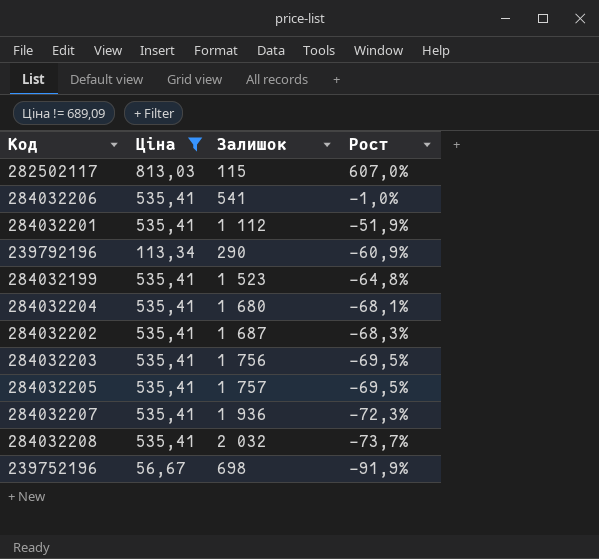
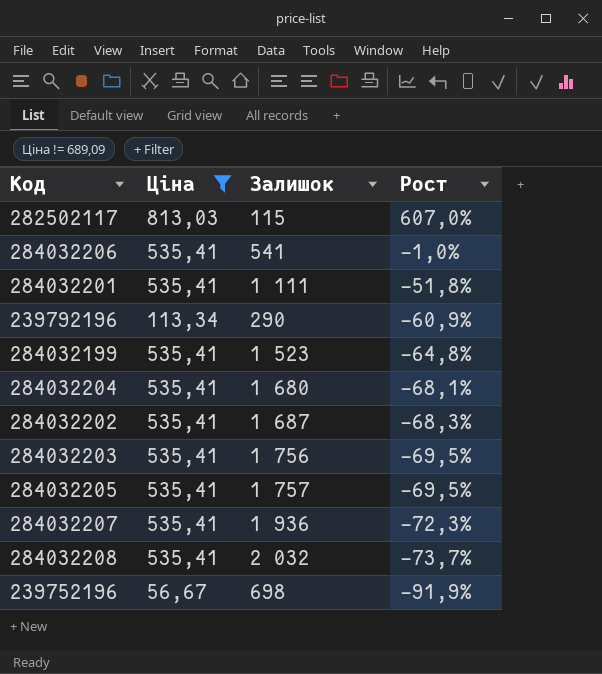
284032201 | Залишок: 1 112 -> 1 111
284032201 | Рост: -51,9% -> -51,8%

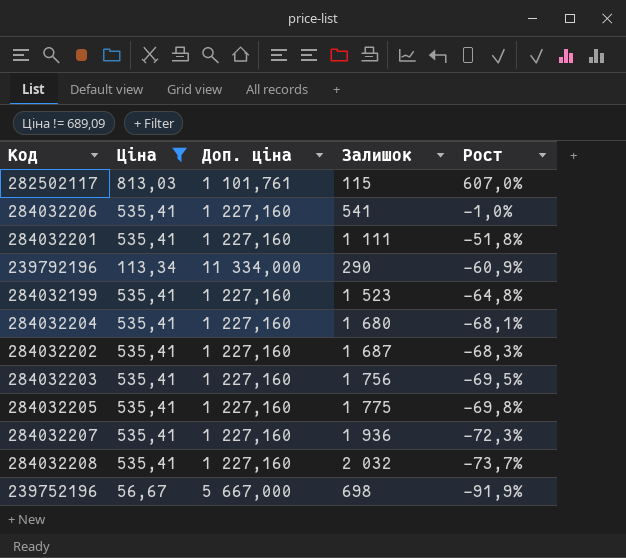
column Доп. ціна | position: none -> 3
284032205 | Залишок: 1 757 -> 1 775
284032205 | Рост: -69,5% -> -69,8%

